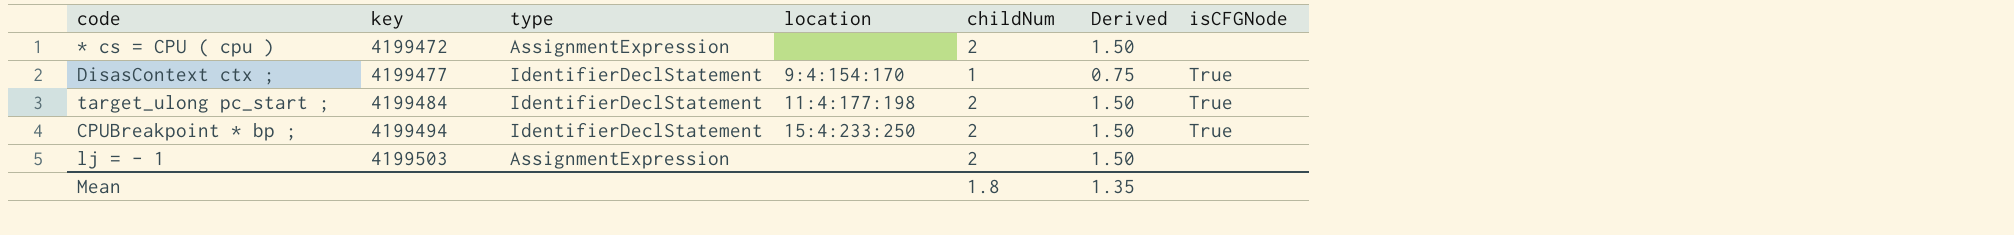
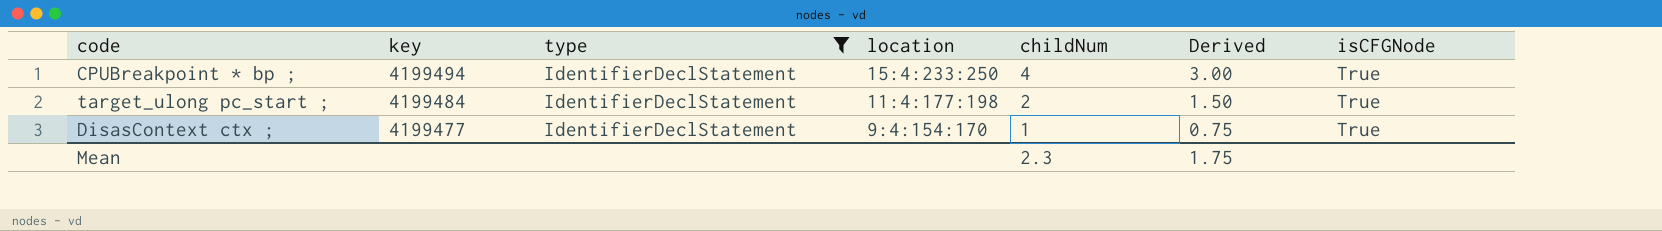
filter: none -> type = IdentifierDeclStatement
row order: key ascending -> key descending
CPUBreakpoint * bp ; | childNum: 2 -> 4
CPUBreakpoint * bp ; | Derived: 1.50 -> 3.00
Mean | childNum: 1.8 -> 2.3
Mean | Derived: 1.35 -> 1.75

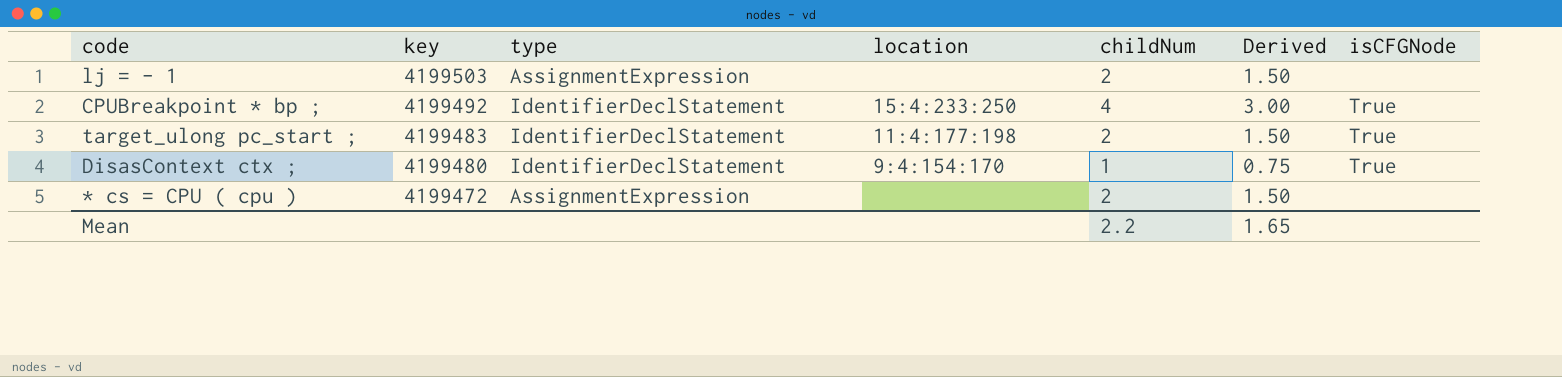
filter: type = IdentifierDeclStatement -> none
CPUBreakpoint * bp ; | key: 4199494 -> 4199492
target_ulong pc_start ; | key: 4199484 -> 4199483
DisasContext ctx ; | key: 4199477 -> 4199480
Mean | childNum: 2.3 -> 2.2
Mean | Derived: 1.75 -> 1.65

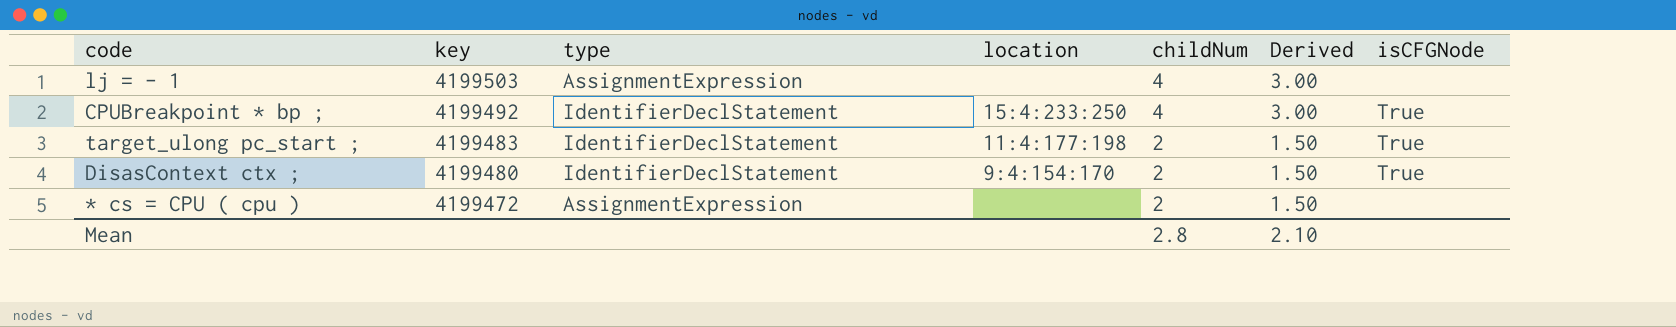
lj = - 1 | childNum: 2 -> 4
lj = - 1 | Derived: 1.50 -> 3.00
DisasContext ctx ; | childNum: 1 -> 2
DisasContext ctx ; | Derived: 0.75 -> 1.50
Mean | childNum: 2.2 -> 2.8
Mean | Derived: 1.65 -> 2.10

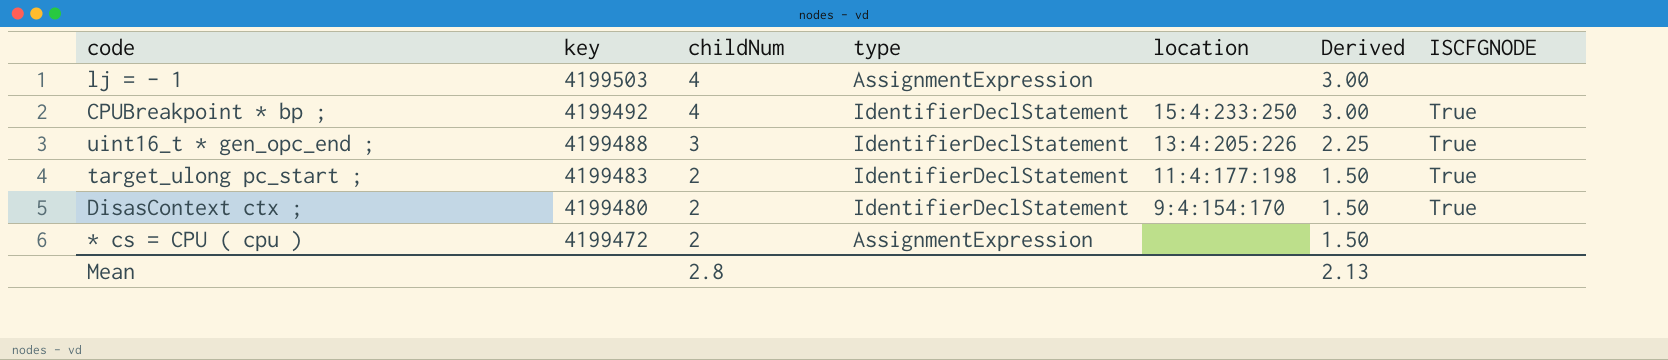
column childNum | position: 5 -> 3
column name: isCFGNode -> ISCFGNODE
row uint16_t * gen_opc_end ;: none -> 4199488 | 3 | IdentifierDeclStatement | 13:4:205:226 | 2.25 | True
Mean | Derived: 2.10 -> 2.13

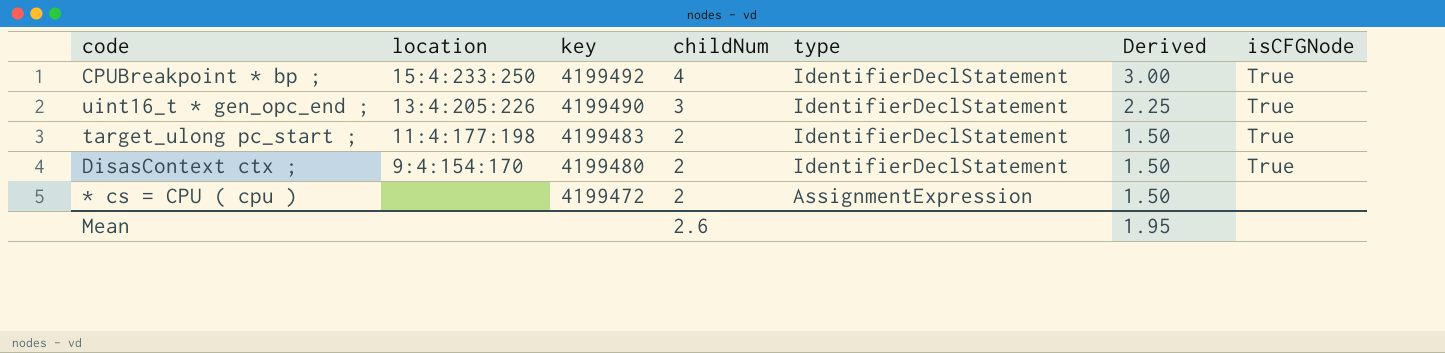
column location | position: 5 -> 2
column name: ISCFGNODE -> isCFGNode
row lj = - 1: 4199503 | 4 | AssignmentExpression | none | 3.00 | none -> none
uint16_t * gen_opc_end ; | key: 4199488 -> 4199490
Mean | childNum: 2.8 -> 2.6
Mean | Derived: 2.13 -> 1.95

